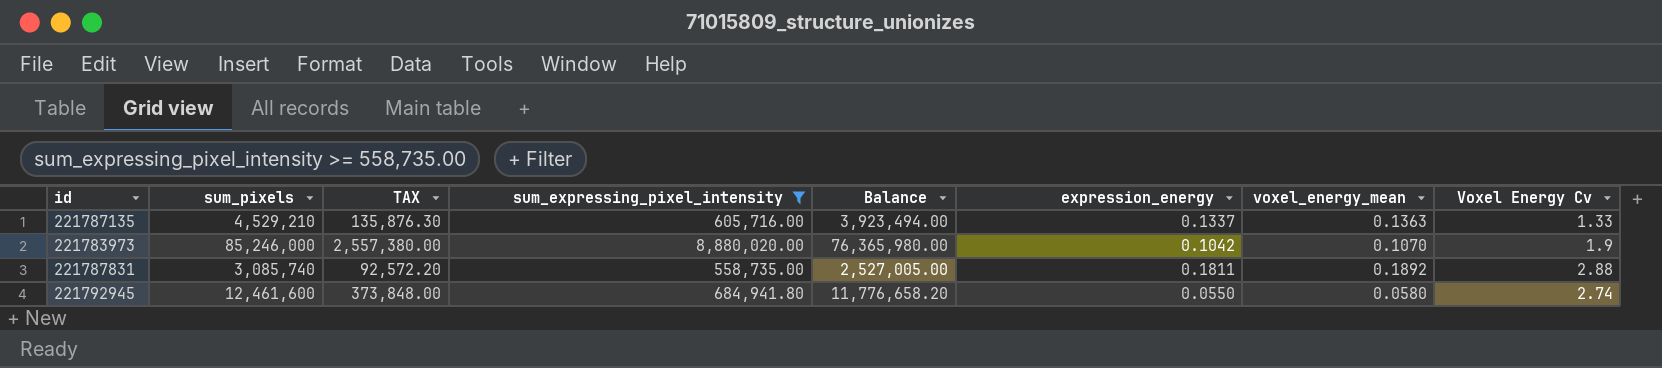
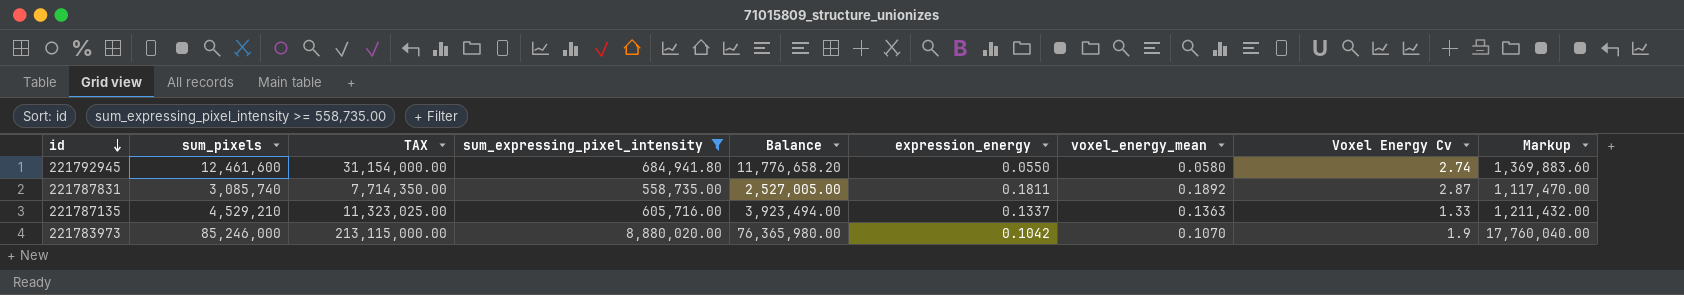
row order: none -> id descending
column TAX | formula: [sum_pixels] * 0.03 -> [sum_pixels] * 2.5
column Markup | formula: none -> [sum_expressing_pixel_intensity] * 2
221787831 | Voxel Energy Cv: 2.88 -> 2.87

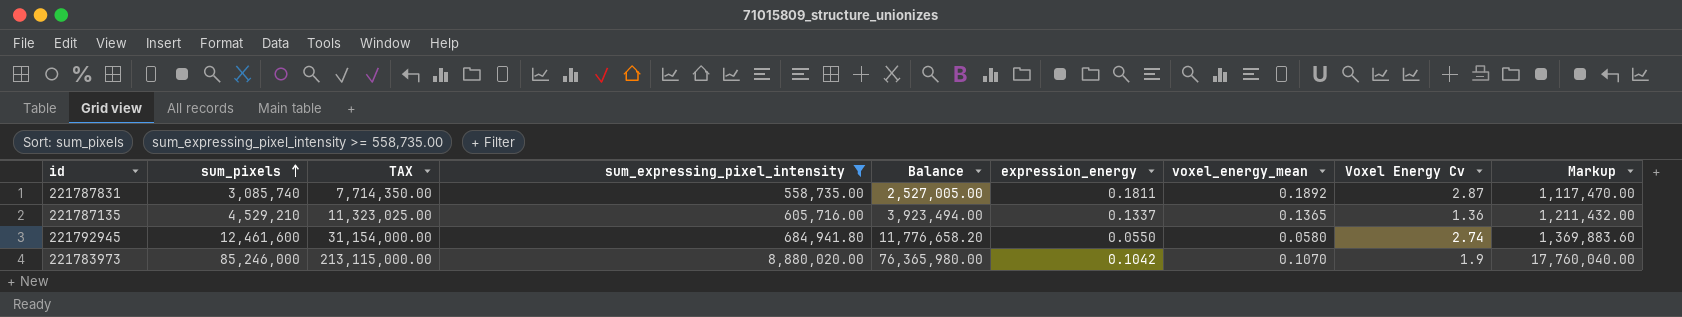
row order: id descending -> sum_pixels ascending
221787135 | voxel_energy_mean: 0.1363 -> 0.1365
221787135 | Voxel Energy Cv: 1.33 -> 1.36

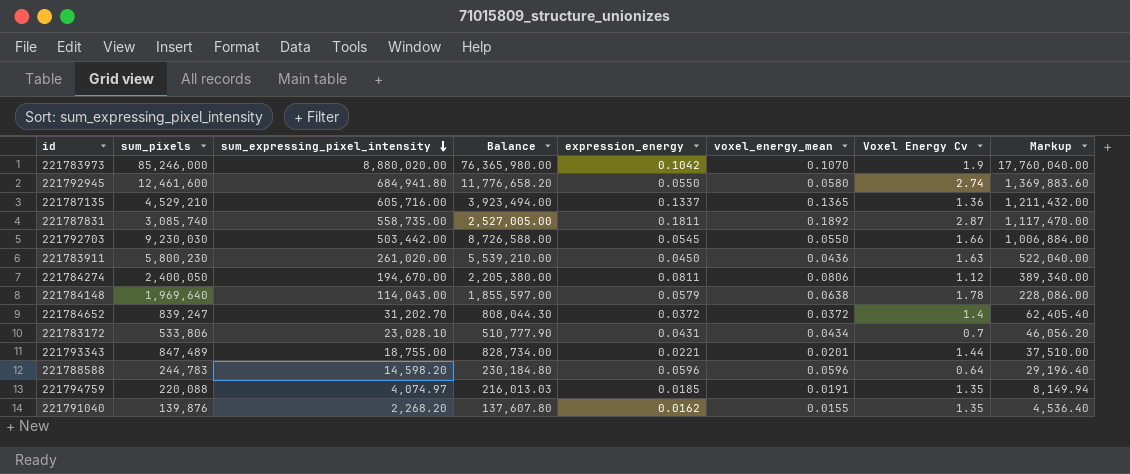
filter: sum_expressing_pixel_intensity >= 558,735.00 -> none
row order: sum_pixels ascending -> sum_expressing_pixel_intensity descending
column TAX | formula: [sum_pixels] * 2.5 -> none

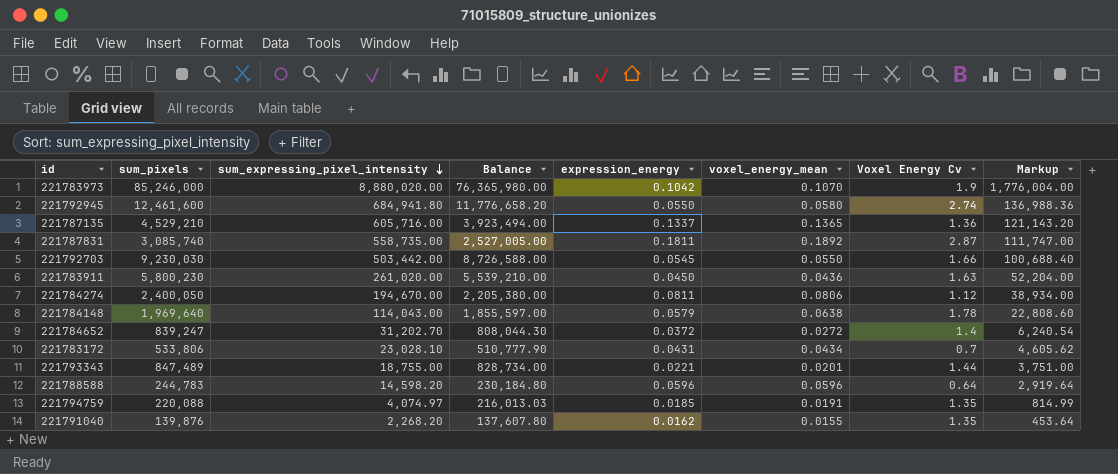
column Markup | formula: [sum_expressing_pixel_intensity] * 2 -> [sum_expressing_pixel_intensity] * 0.2
221784652 | voxel_energy_mean: 0.0372 -> 0.0272

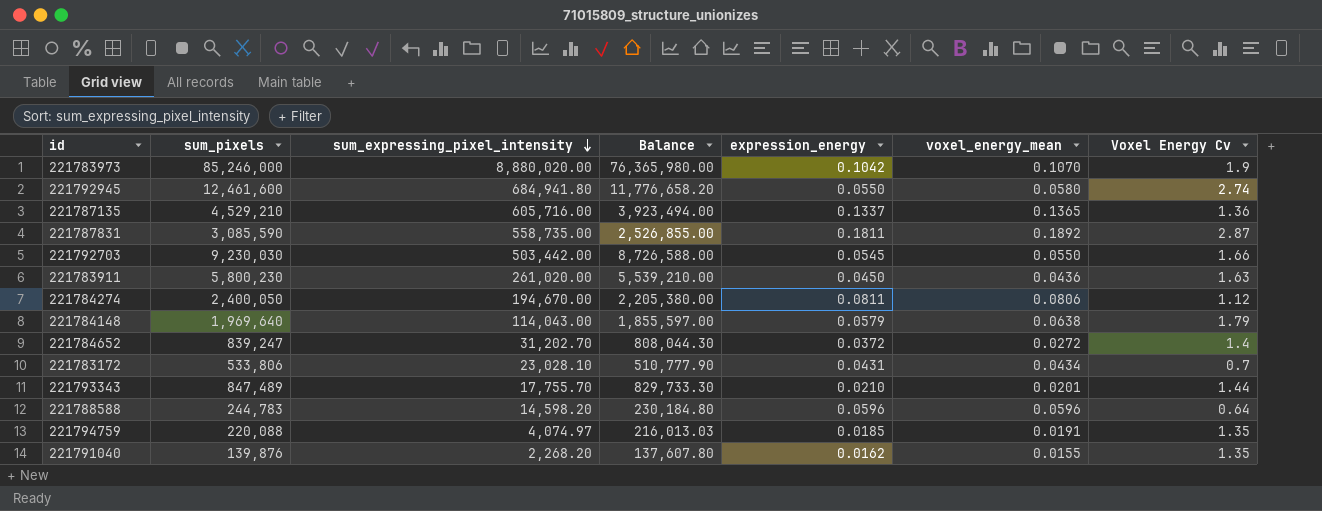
column Markup | formula: [sum_expressing_pixel_intensity] * 0.2 -> none
221787831 | sum_pixels: 3,085,740 -> 3,085,590
221787831 | Balance: 2,527,005.00 -> 2,526,855.00
221784148 | Voxel Energy Cv: 1.78 -> 1.79
221793343 | sum_expressing_pixel_intensity: 18,755.00 -> 17,755.70
221793343 | Balance: 828,734.00 -> 829,733.30
221793343 | expression_energy: 0.0221 -> 0.0210

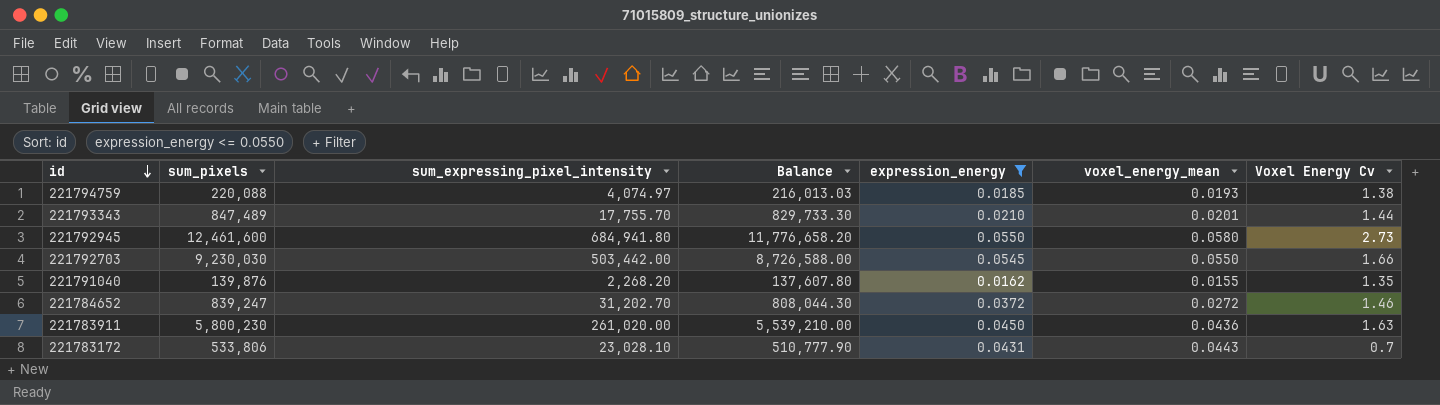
filter: none -> expression_energy <= 0.0550
row order: sum_expressing_pixel_intensity descending -> id descending
221794759 | voxel_energy_mean: 0.0191 -> 0.0193
221794759 | Voxel Energy Cv: 1.35 -> 1.38
221792945 | Voxel Energy Cv: 2.74 -> 2.73
221784652 | Voxel Energy Cv: 1.4 -> 1.46
221783172 | voxel_energy_mean: 0.0434 -> 0.0443

